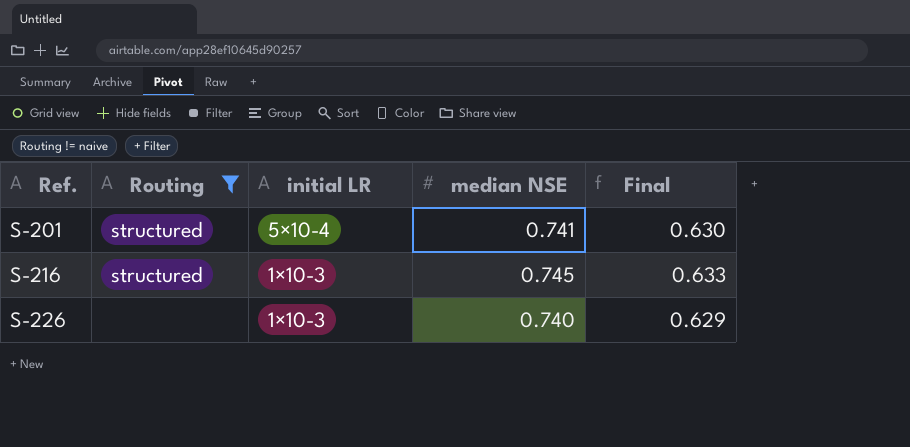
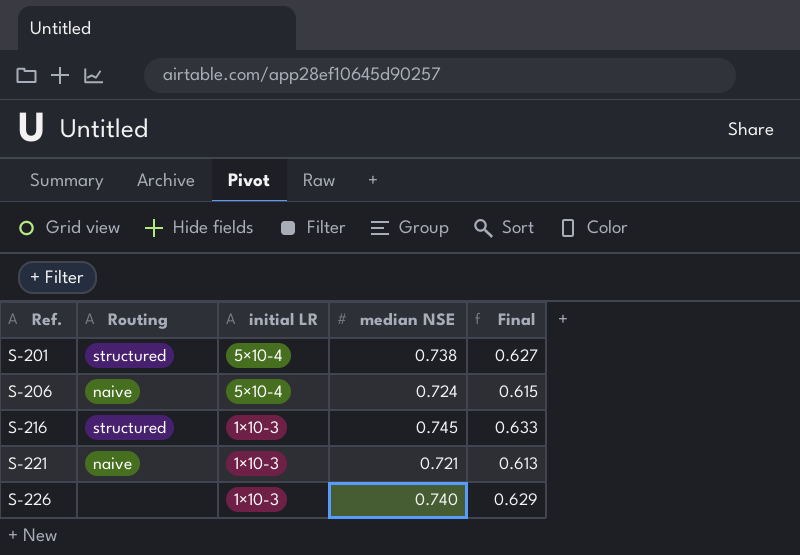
filter: Routing != naive -> none
S-201 | median NSE: 0.741 -> 0.738
S-201 | Final: 0.630 -> 0.627

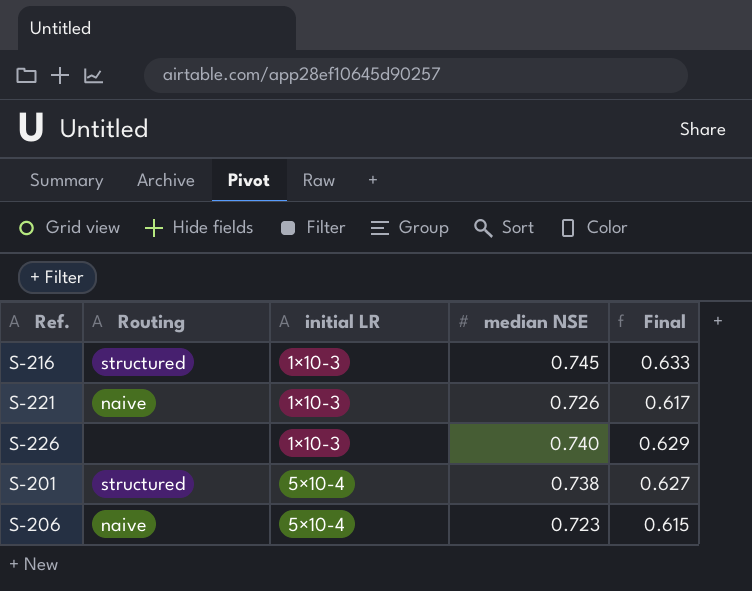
row order: Ref. ascending -> initial LR ascending
S-221 | median NSE: 0.721 -> 0.726
S-221 | Final: 0.613 -> 0.617
S-206 | median NSE: 0.724 -> 0.723

